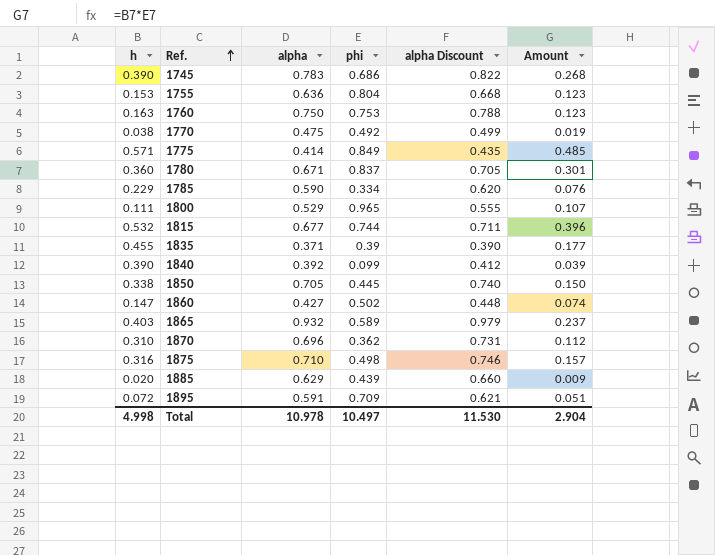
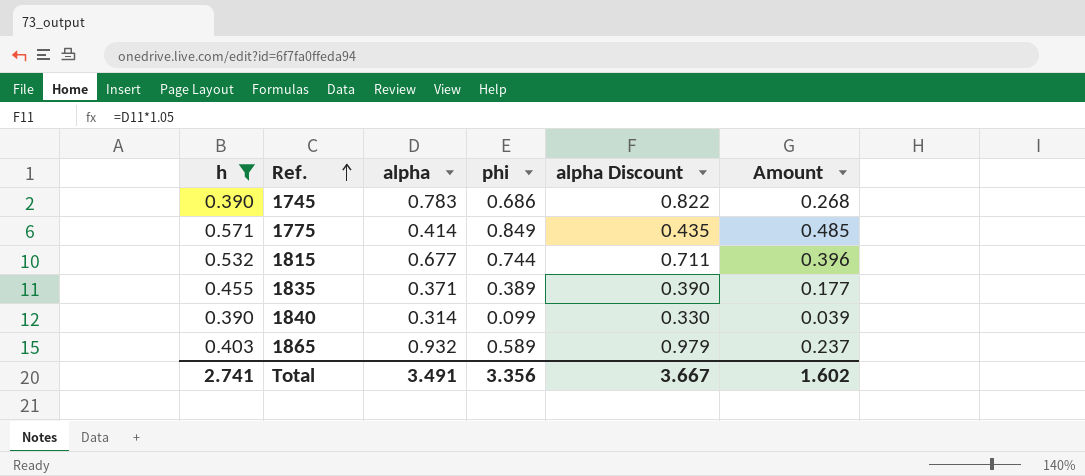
filter: none -> h >= 0.390
1835 | phi: 0.39 -> 0.389
1840 | alpha: 0.392 -> 0.314
1840 | alpha Discount: 0.412 -> 0.330
Total | h: 4.998 -> 2.741
Total | alpha: 10.978 -> 3.491
Total | phi: 10.497 -> 3.356
Total | alpha Discount: 11.530 -> 3.667
Total | Amount: 2.904 -> 1.602

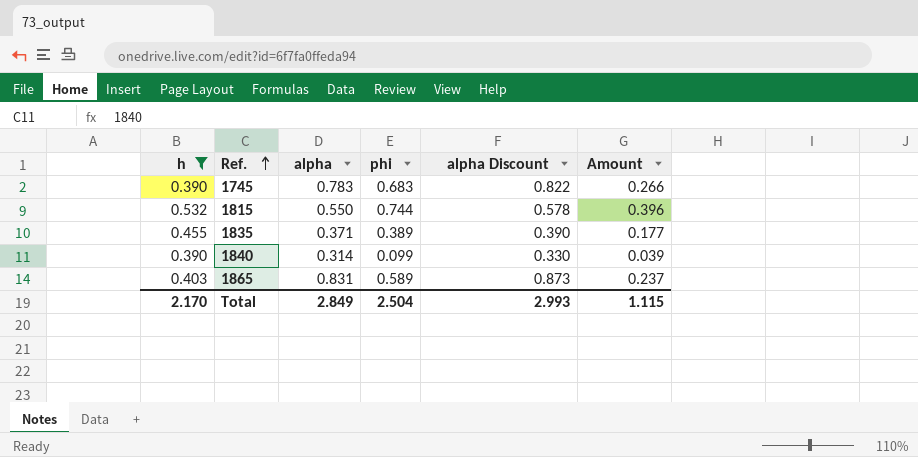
row 1775: 0.571 | 0.414 | 0.849 | 0.435 | 0.485 -> none
1745 | phi: 0.686 -> 0.683
1745 | Amount: 0.268 -> 0.266
1815 | alpha: 0.677 -> 0.550
1815 | alpha Discount: 0.711 -> 0.578
1865 | alpha: 0.932 -> 0.831
1865 | alpha Discount: 0.979 -> 0.873
Total | h: 2.741 -> 2.170
Total | alpha: 3.491 -> 2.849
Total | phi: 3.356 -> 2.504
Total | alpha Discount: 3.667 -> 2.993
Total | Amount: 1.602 -> 1.115

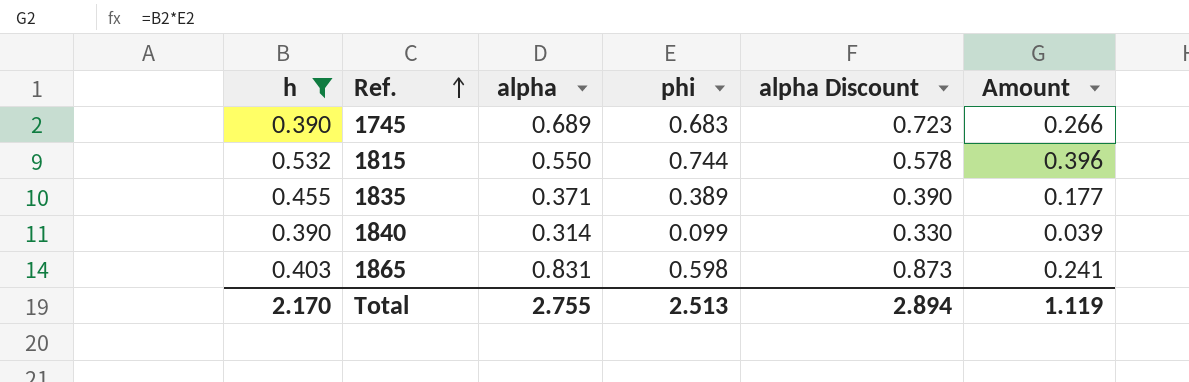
1745 | alpha: 0.783 -> 0.689
1745 | alpha Discount: 0.822 -> 0.723
1865 | phi: 0.589 -> 0.598
1865 | Amount: 0.237 -> 0.241
Total | alpha: 2.849 -> 2.755
Total | phi: 2.504 -> 2.513
Total | alpha Discount: 2.993 -> 2.894
Total | Amount: 1.115 -> 1.119

